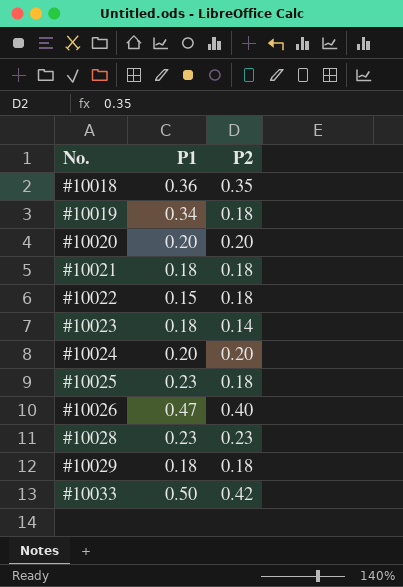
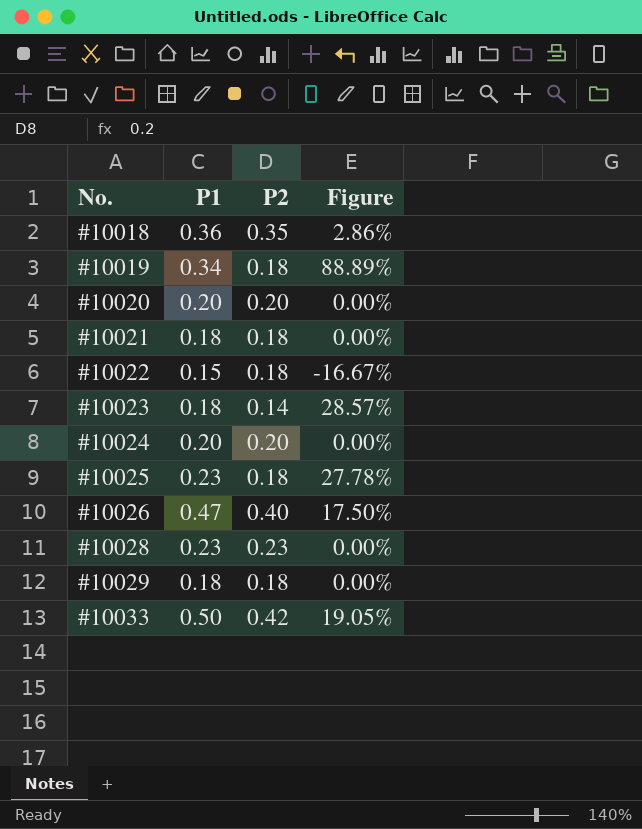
column Figure | formula: none -> ([P1] - [P2]) / [P2]

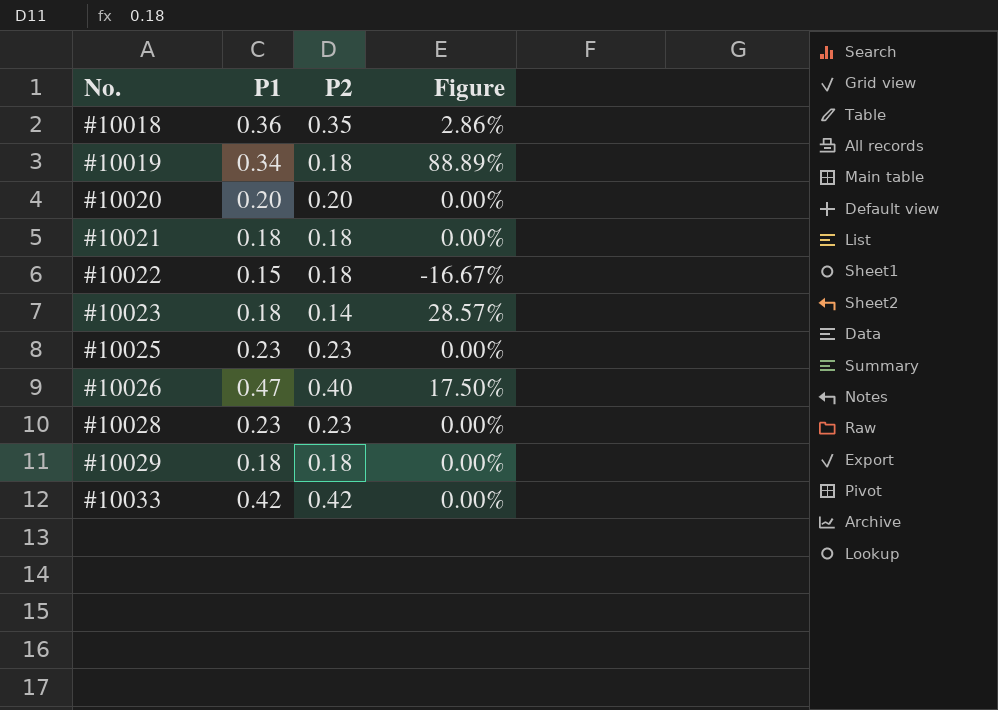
row #10024: 0.20 | 0.20 | 0.00% -> none
#10025 | P2: 0.18 -> 0.23
#10025 | Figure: 27.78% -> 0.00%
#10033 | P1: 0.50 -> 0.42
#10033 | Figure: 19.05% -> 0.00%

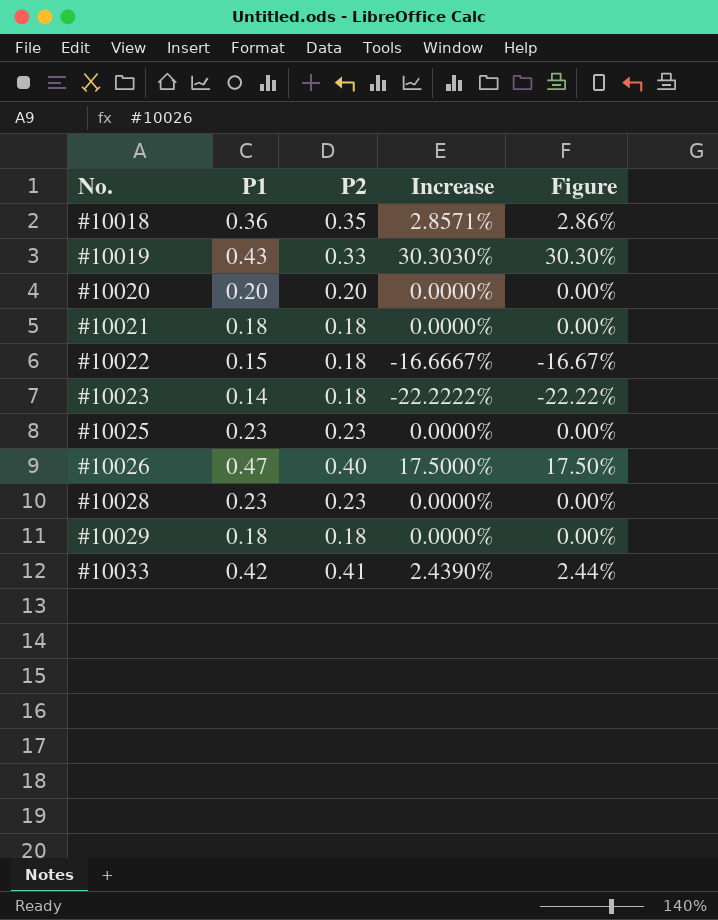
column Increase | formula: none -> ([P1] - [P2]) / [P2]
#10019 | P1: 0.34 -> 0.43
#10019 | P2: 0.18 -> 0.33
#10019 | Figure: 88.89% -> 30.30%
#10023 | P1: 0.18 -> 0.14
#10023 | P2: 0.14 -> 0.18
#10023 | Figure: 28.57% -> -22.22%
#10033 | P2: 0.42 -> 0.41
#10033 | Figure: 0.00% -> 2.44%

